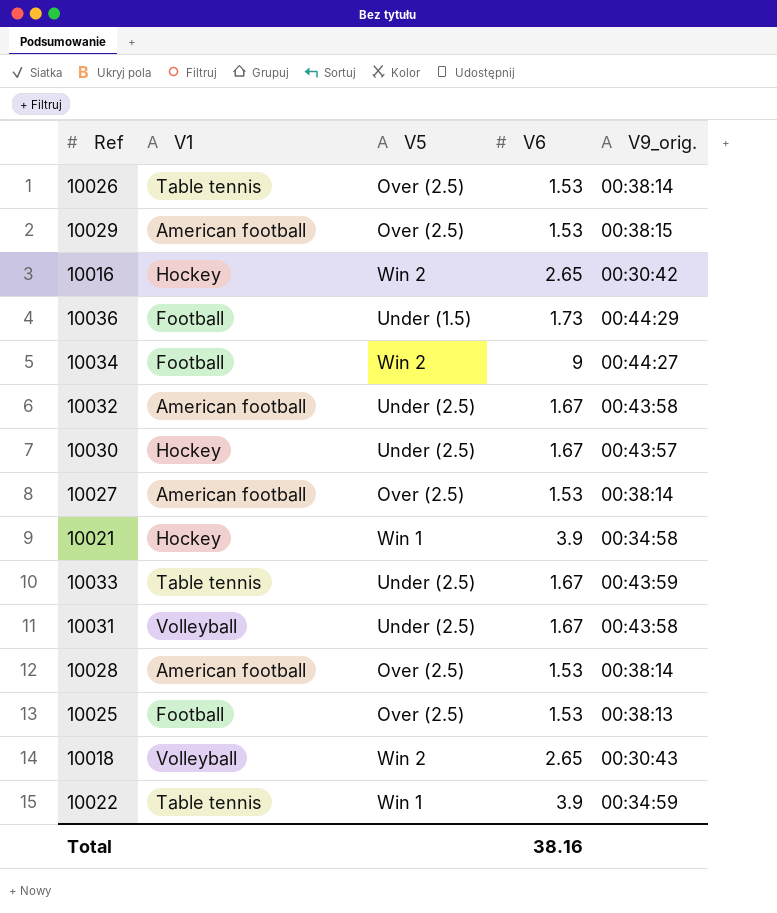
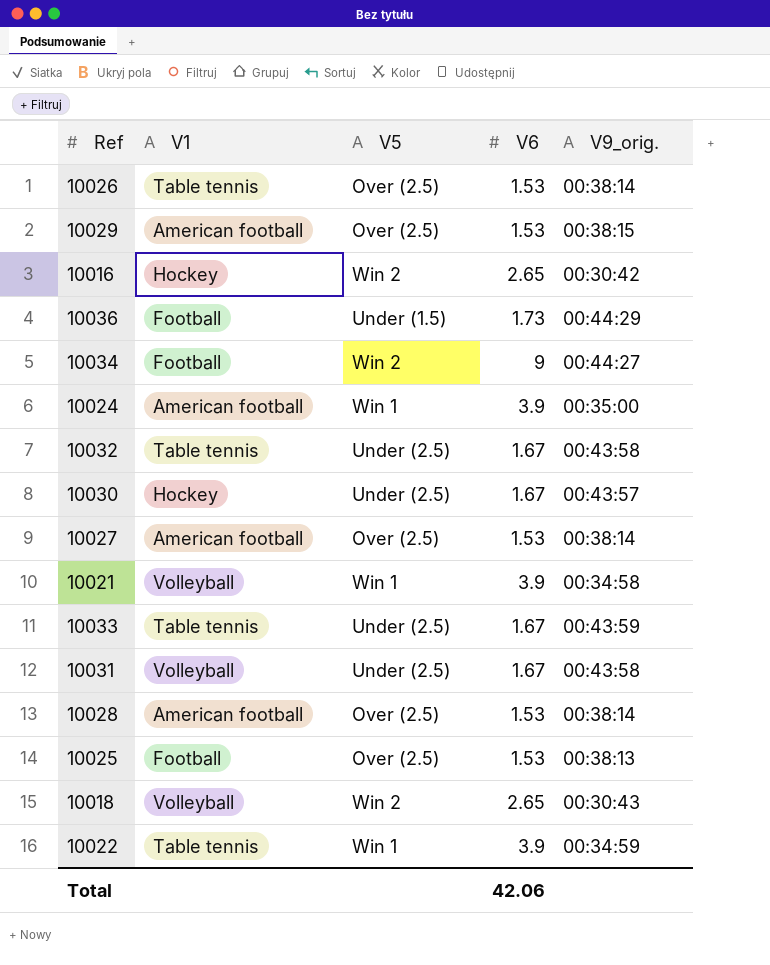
row 10024: none -> American football | Win 1 | 3.9 | 00:35:00
10032 | V1: American football -> Table tennis
10021 | V1: Hockey -> Volleyball
Total | V6: 38.16 -> 42.06

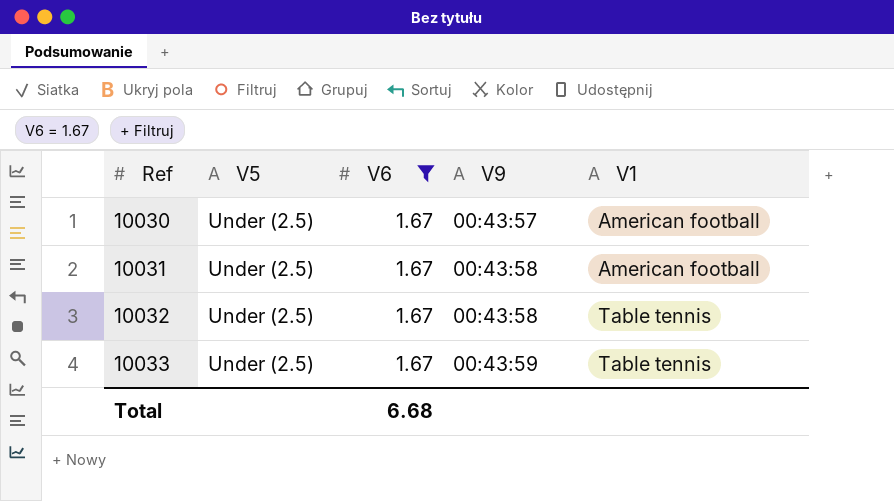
filter: none -> V6 = 1.67
row order: none -> Ref ascending
column name: V9_orig. -> V9
column V1 | position: 2 -> 5
10030 | V1: Hockey -> American football
10031 | V1: Volleyball -> American football
Total | V6: 42.06 -> 6.68

